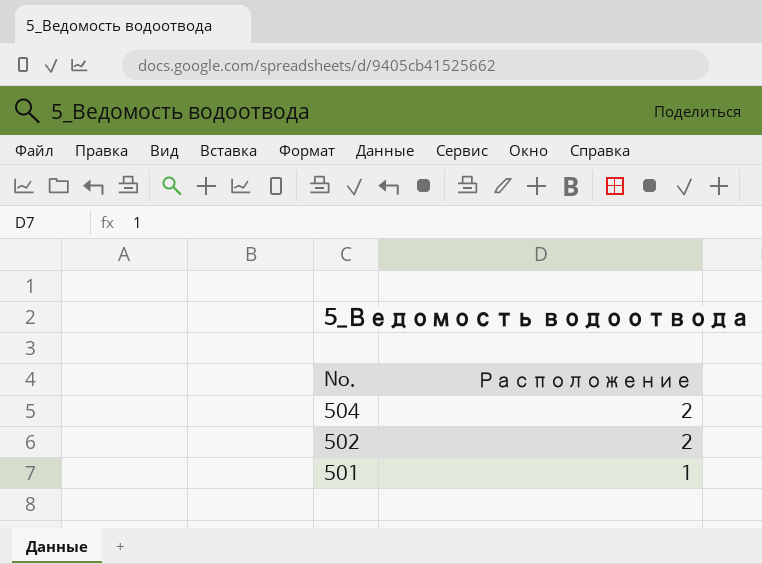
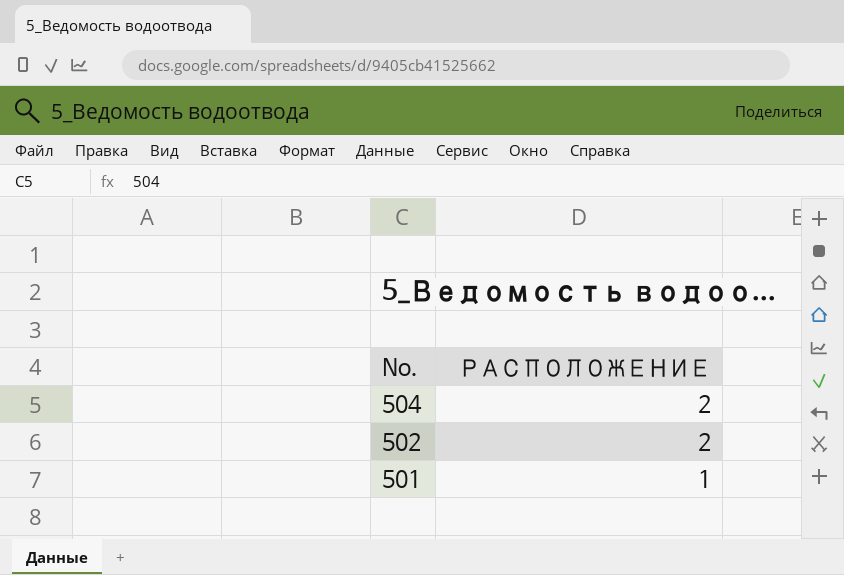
column name: Расположение -> РАСПОЛОЖЕНИЕ

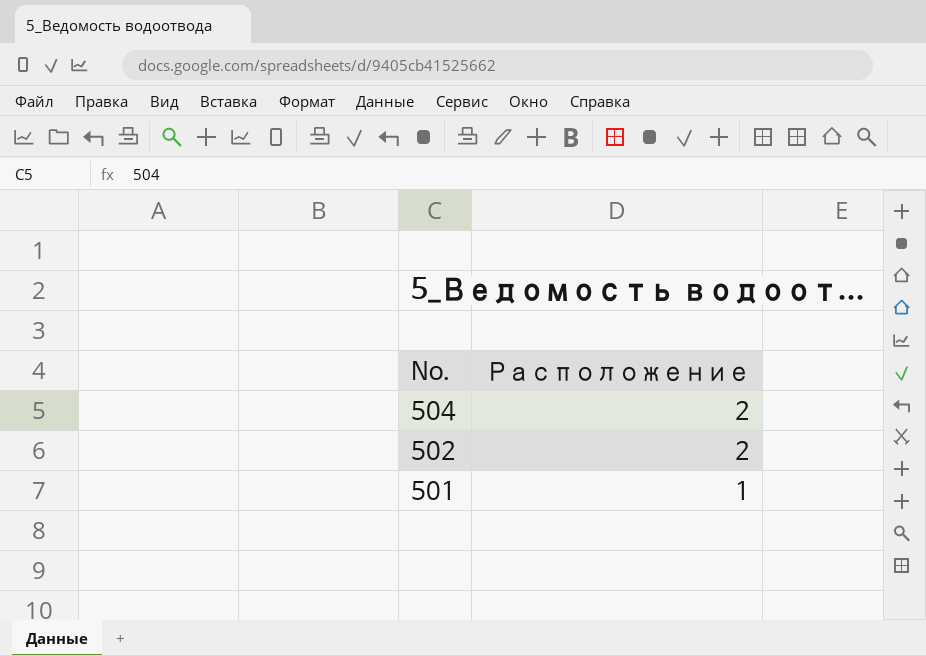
column name: РАСПОЛОЖЕНИЕ -> Расположение

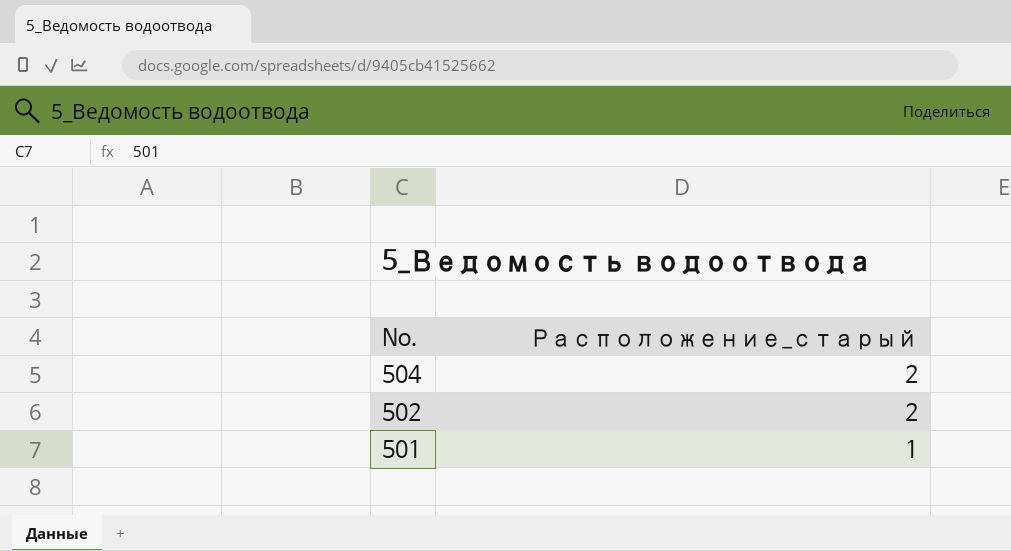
column name: Расположение -> Расположение_старый

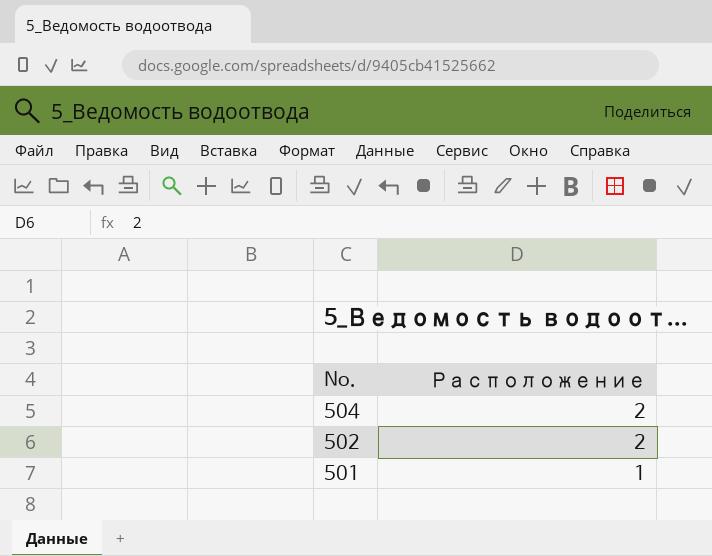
column name: Расположение_старый -> Расположение

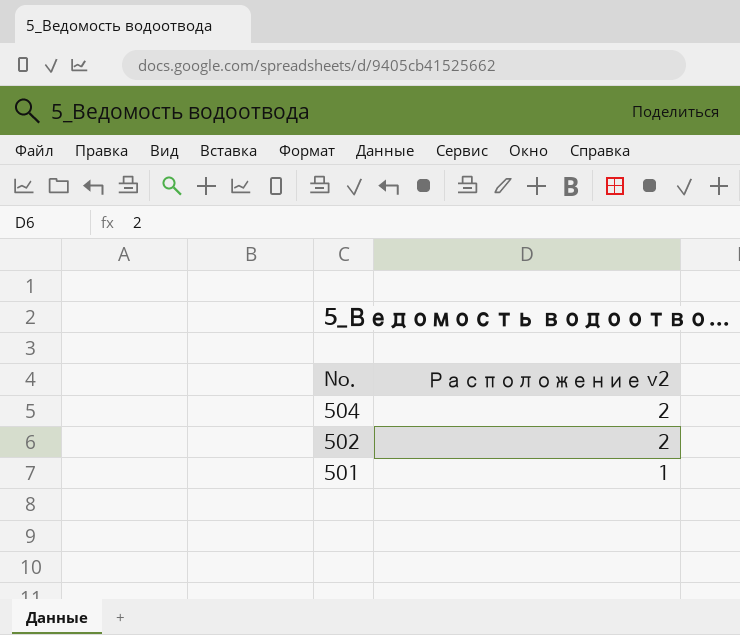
column name: Расположение -> Расположение v2

